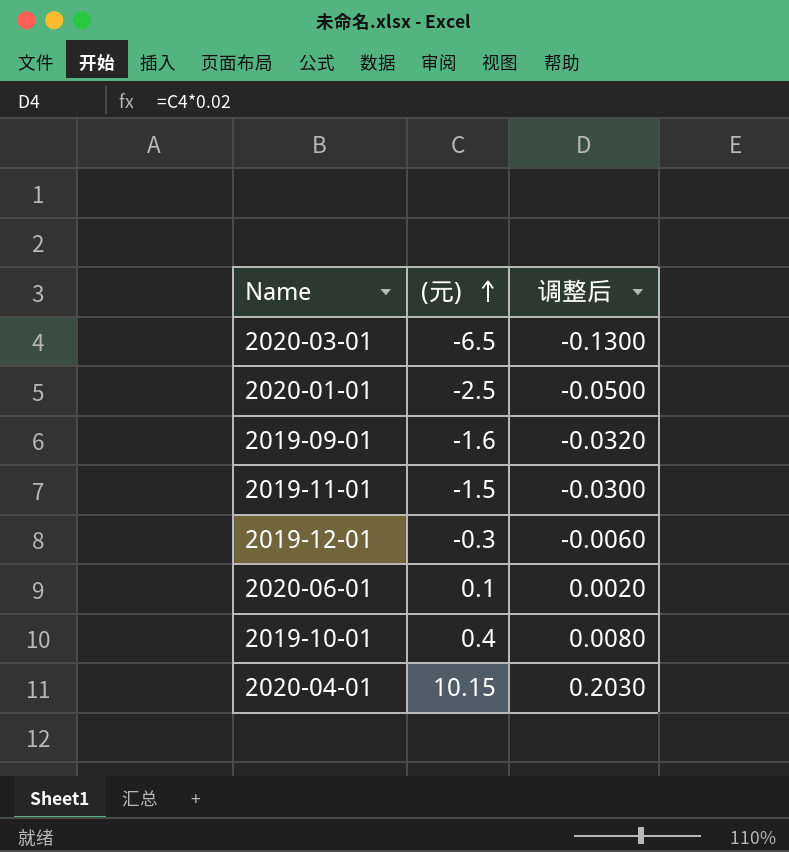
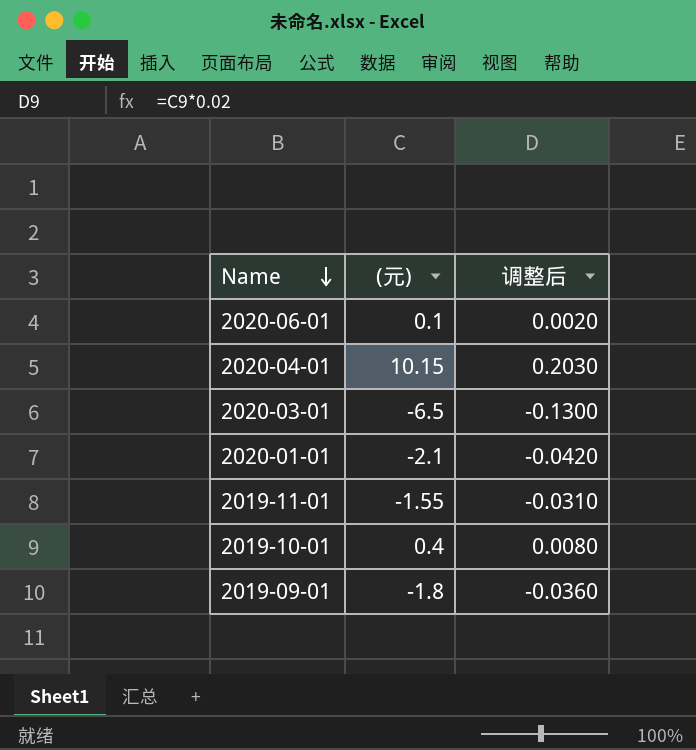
row order: (元) ascending -> Name descending
row 2019-12-01: -0.3 | -0.0060 -> none
2020-01-01 | (元): -2.5 -> -2.1
2020-01-01 | 调整后: -0.0500 -> -0.0420
2019-11-01 | (元): -1.5 -> -1.55
2019-11-01 | 调整后: -0.0300 -> -0.0310
2019-09-01 | (元): -1.6 -> -1.8
2019-09-01 | 调整后: -0.0320 -> -0.0360

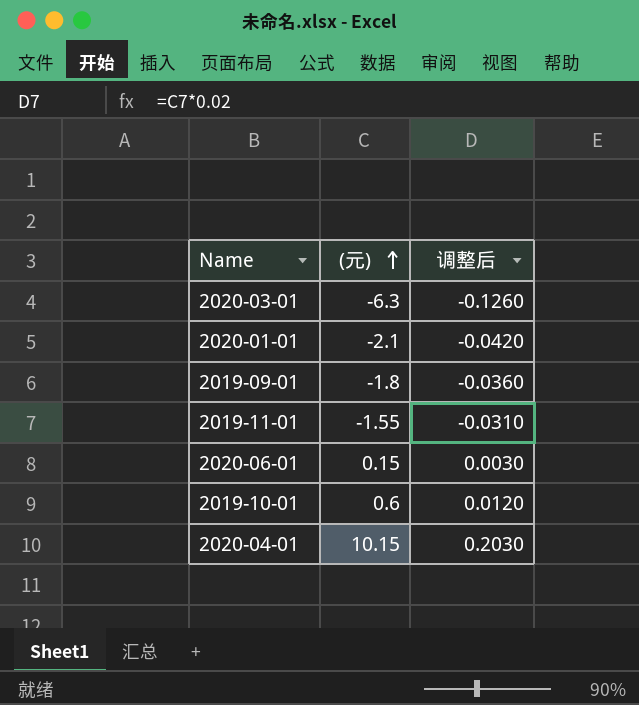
row order: Name descending -> (元) ascending
2020-03-01 | (元): -6.5 -> -6.3
2020-03-01 | 调整后: -0.1300 -> -0.1260
2020-06-01 | (元): 0.1 -> 0.15
2020-06-01 | 调整后: 0.0020 -> 0.0030
2019-10-01 | (元): 0.4 -> 0.6
2019-10-01 | 调整后: 0.0080 -> 0.0120

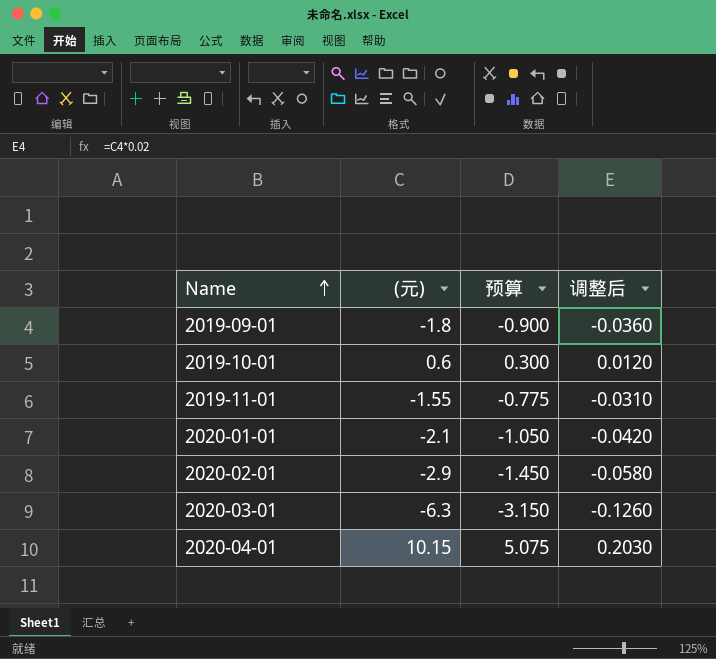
row order: (元) ascending -> Name ascending
column 预算 | formula: none -> [(元)] * 0.5
row 2020-06-01: 0.15 | 0.0030 -> none
row 2020-02-01: none -> -2.9 | -1.450 | -0.0580

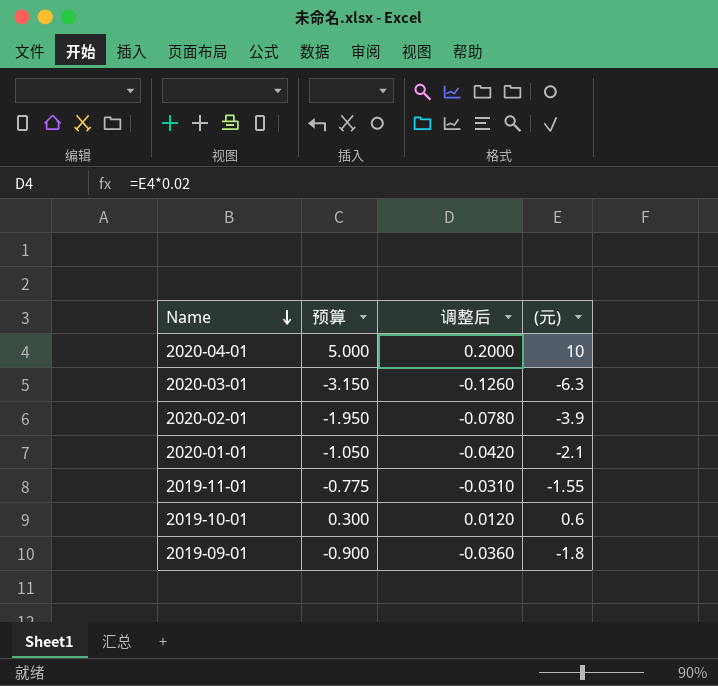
row order: Name ascending -> Name descending
column (元) | position: 2 -> 4
2020-04-01 | 预算: 5.075 -> 5.000
2020-04-01 | 调整后: 0.2030 -> 0.2000
2020-04-01 | (元): 10.15 -> 10
2020-02-01 | 预算: -1.450 -> -1.950
2020-02-01 | 调整后: -0.0580 -> -0.0780
2020-02-01 | (元): -2.9 -> -3.9

